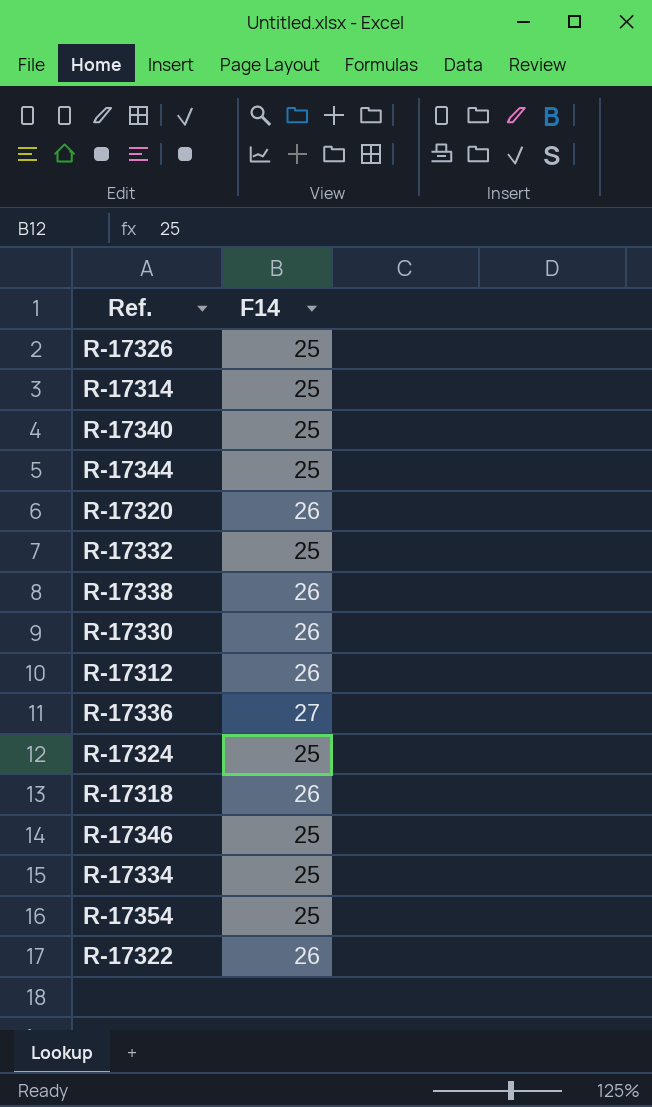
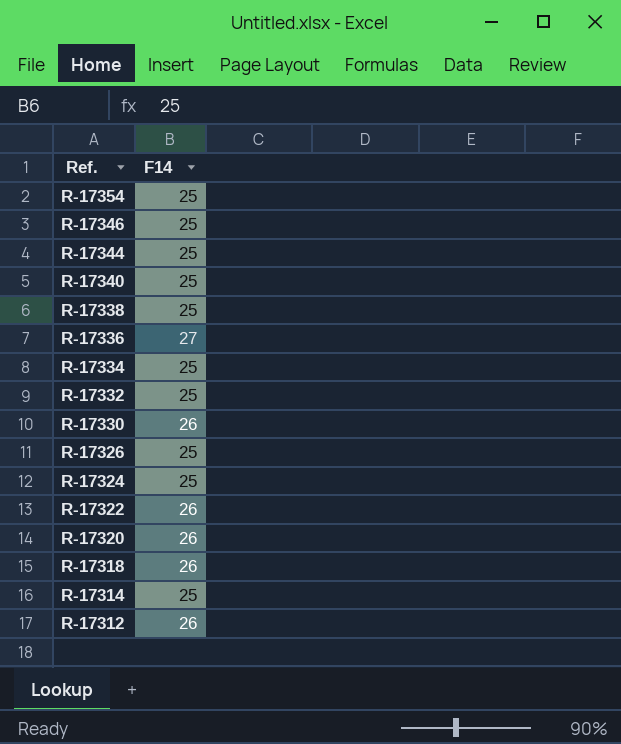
row order: none -> Ref. descending
R-17338 | F14: 26 -> 25

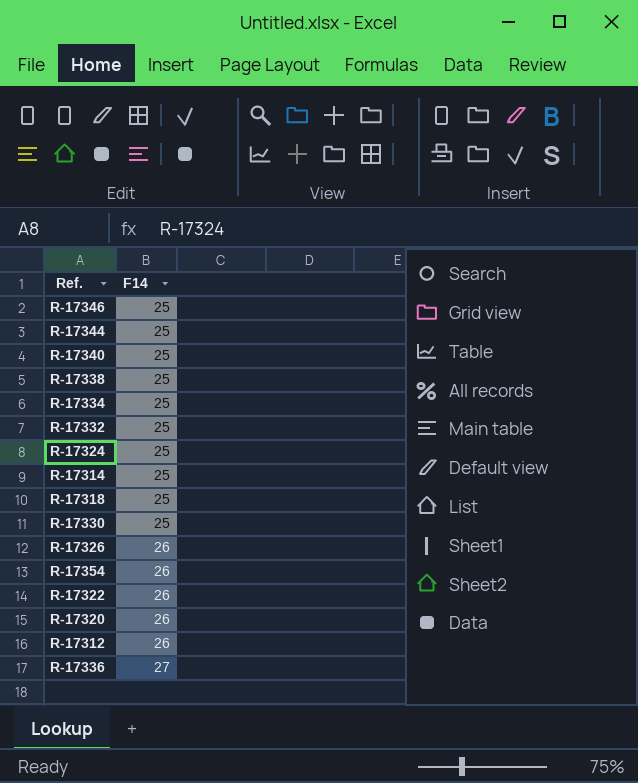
row order: Ref. descending -> F14 ascending
R-17318 | F14: 26 -> 25
R-17330 | F14: 26 -> 25
R-17326 | F14: 25 -> 26
R-17354 | F14: 25 -> 26

